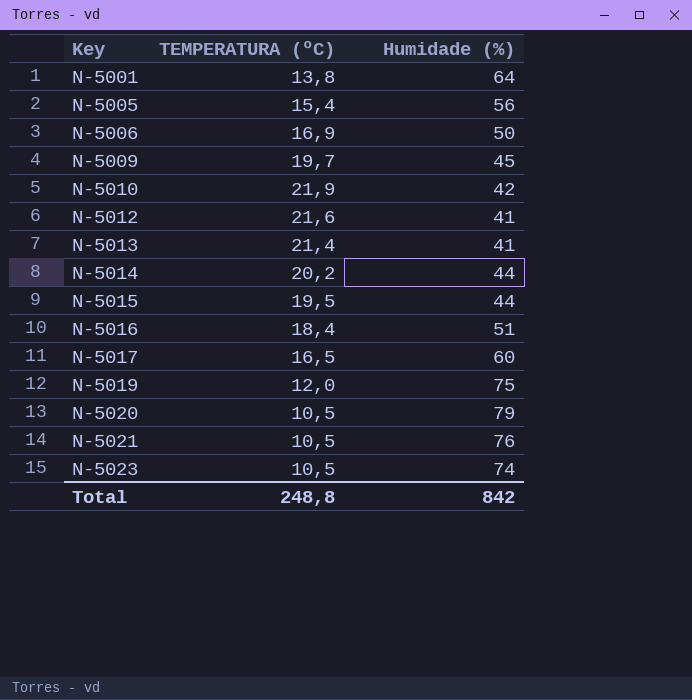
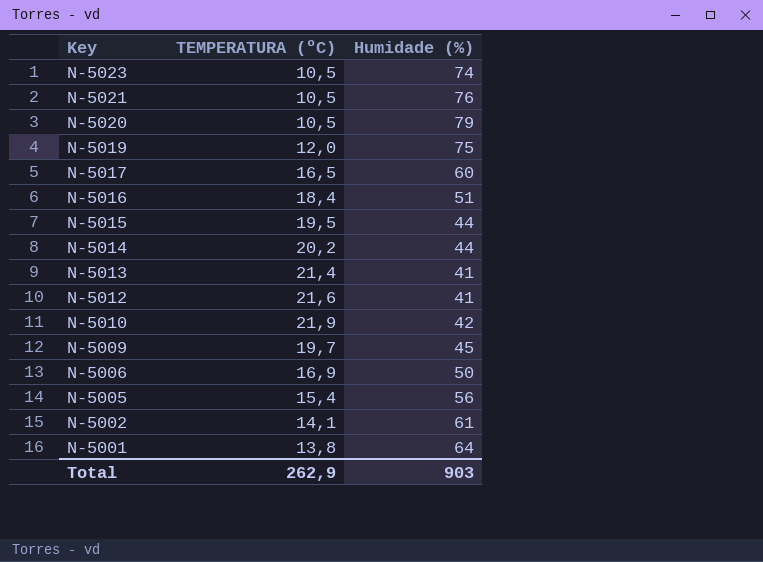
row order: Key ascending -> Key descending
row N-5002: none -> 14,1 | 61
Total | TEMPERATURA (ºC): 248,8 -> 262,9
Total | Humidade (%): 842 -> 903

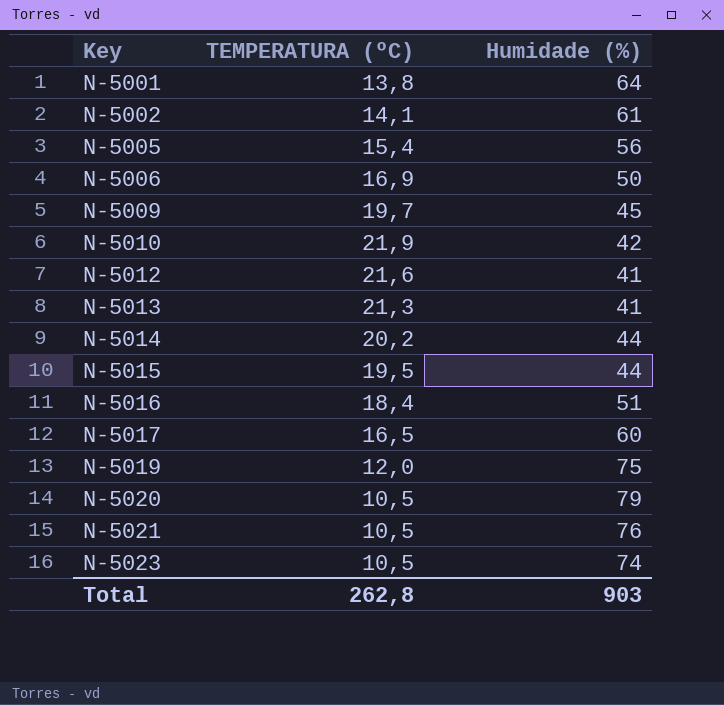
row order: Key descending -> Key ascending
N-5013 | TEMPERATURA (ºC): 21,4 -> 21,3
Total | TEMPERATURA (ºC): 262,9 -> 262,8

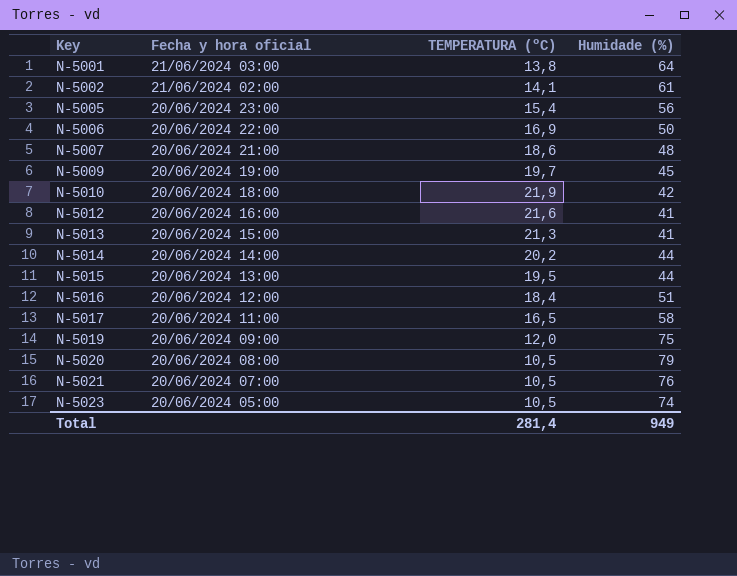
column Fecha y hora oficial | position: none -> 2
row N-5007: none -> 20/06/2024 21:00 | 18,6 | 48
N-5017 | Humidade (%): 60 -> 58
Total | TEMPERATURA (ºC): 262,8 -> 281,4
Total | Humidade (%): 903 -> 949

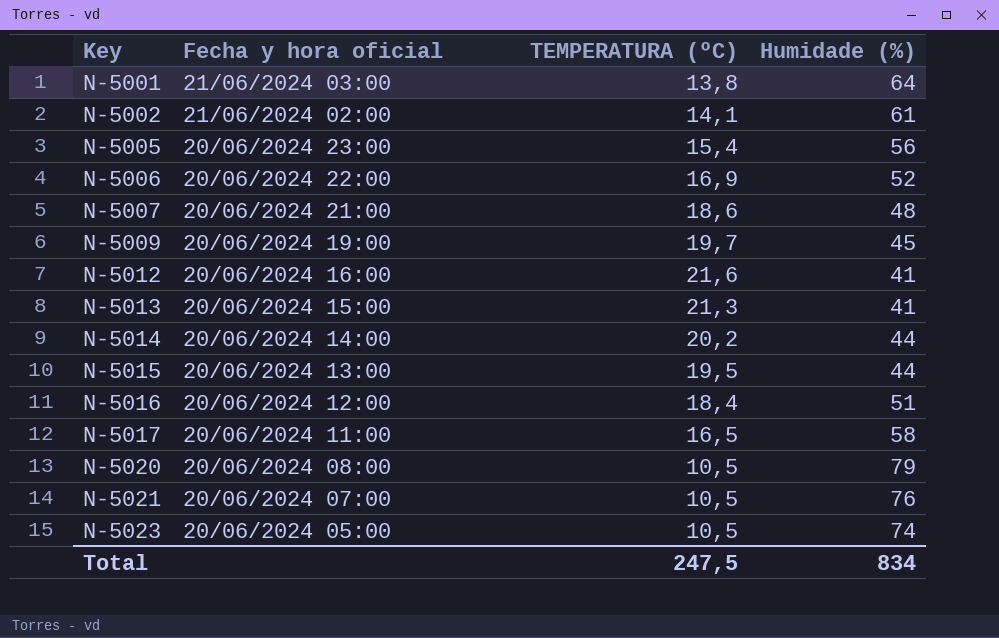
row N-5010: 20/06/2024 18:00 | 21,9 | 42 -> none
row N-5019: 20/06/2024 09:00 | 12,0 | 75 -> none
N-5006 | Humidade (%): 50 -> 52
Total | TEMPERATURA (ºC): 281,4 -> 247,5
Total | Humidade (%): 949 -> 834

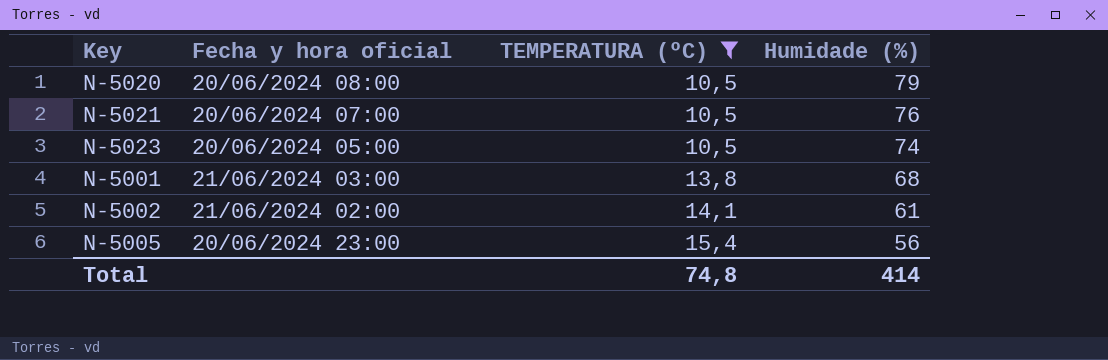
filter: none -> TEMPERATURA (ºC) <= 15,4
row order: Key ascending -> TEMPERATURA (ºC) ascending
N-5001 | Humidade (%): 64 -> 68
Total | TEMPERATURA (ºC): 247,5 -> 74,8
Total | Humidade (%): 834 -> 414

